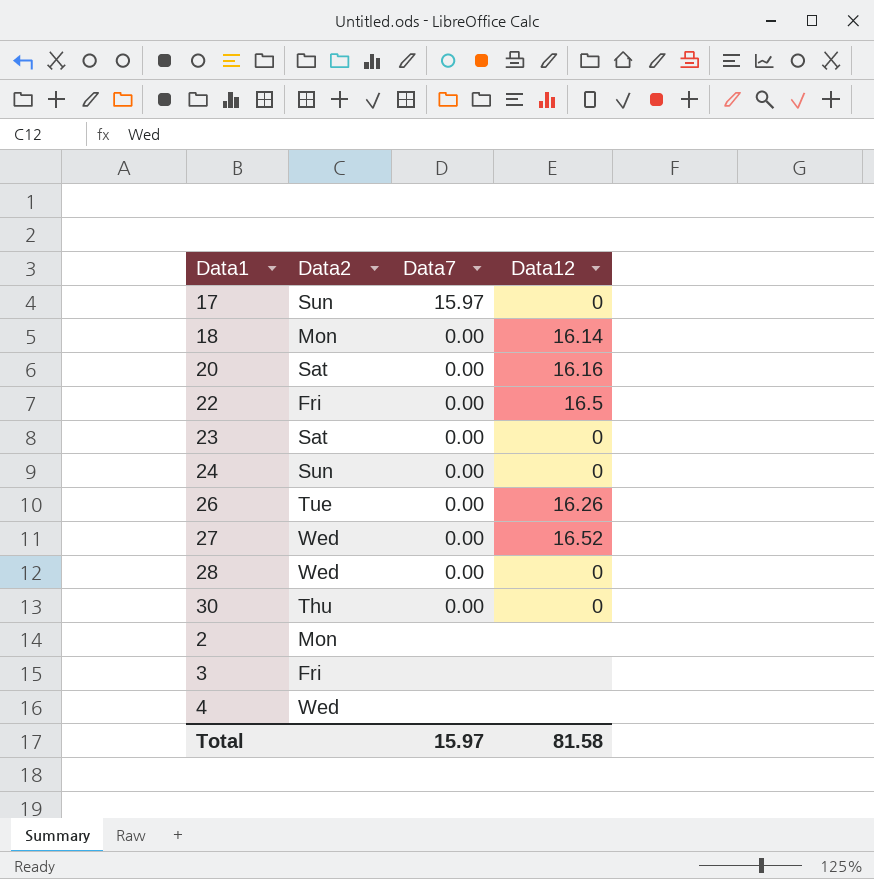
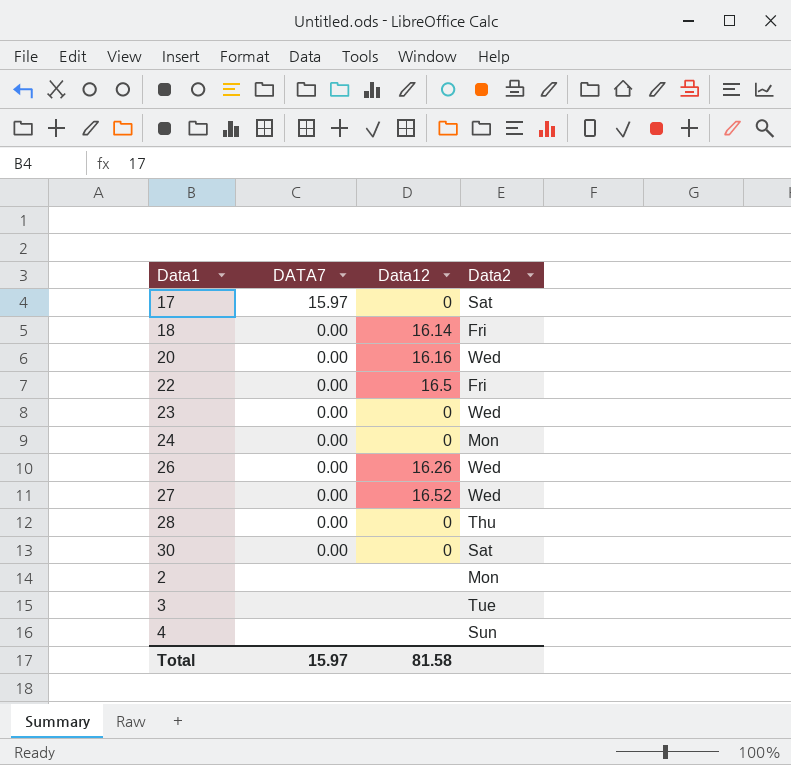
column name: Data7 -> DATA7
column Data2 | position: 2 -> 4
17 | Data2: Sun -> Sat
18 | Data2: Mon -> Fri
20 | Data2: Sat -> Wed
23 | Data2: Sat -> Wed
24 | Data2: Sun -> Mon
26 | Data2: Tue -> Wed
28 | Data2: Wed -> Thu
30 | Data2: Thu -> Sat
3 | Data2: Fri -> Tue
4 | Data2: Wed -> Sun

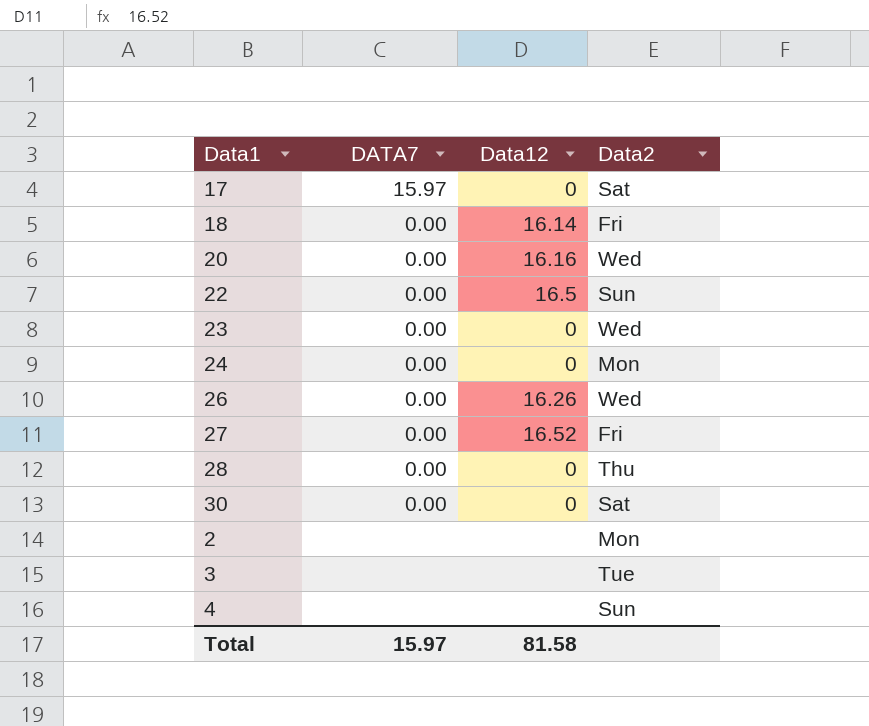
22 | Data2: Fri -> Sun
27 | Data2: Wed -> Fri

